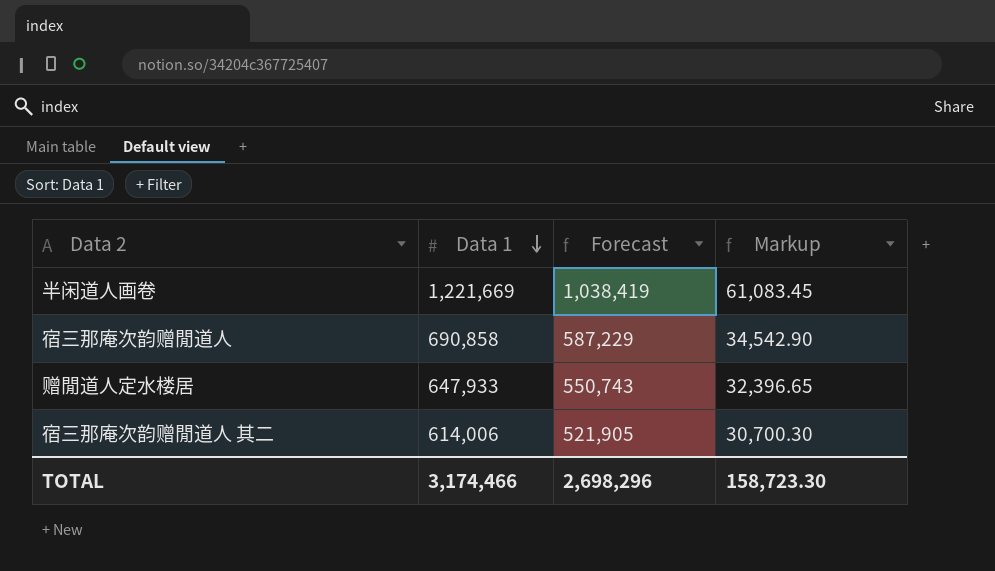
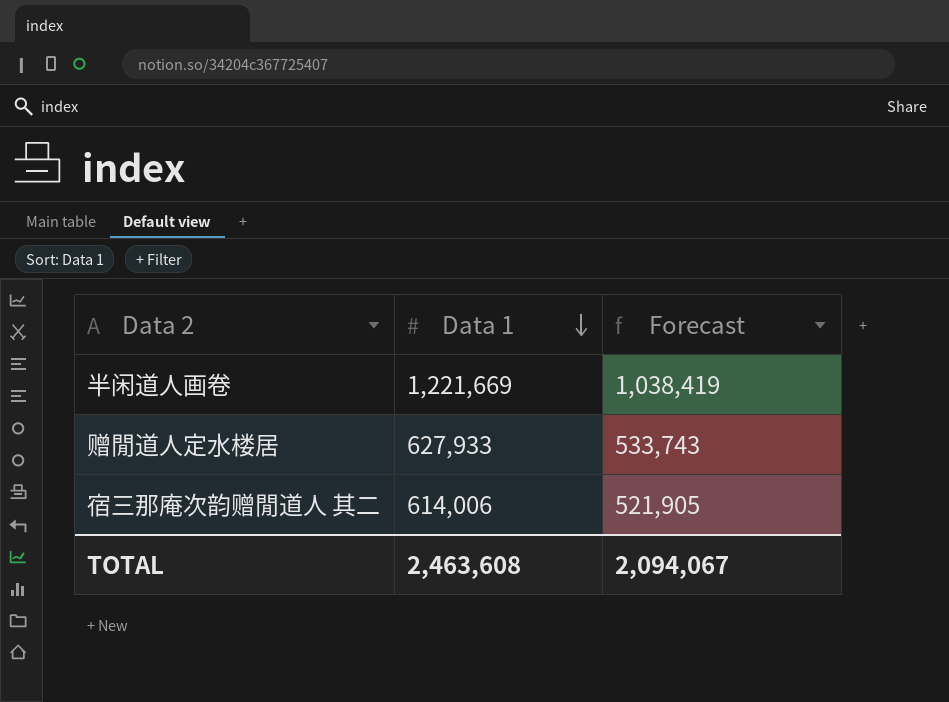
column Markup | formula: [Data 1] * 0.05 -> none
row 宿三那庵次韵赠閒道人: 690,858 | 587,229 | 34,542.90 -> none
赠閒道人定水楼居 | Data 1: 647,933 -> 627,933
赠閒道人定水楼居 | Forecast: 550,743 -> 533,743
TOTAL | Data 1: 3,174,466 -> 2,463,608
TOTAL | Forecast: 2,698,296 -> 2,094,067

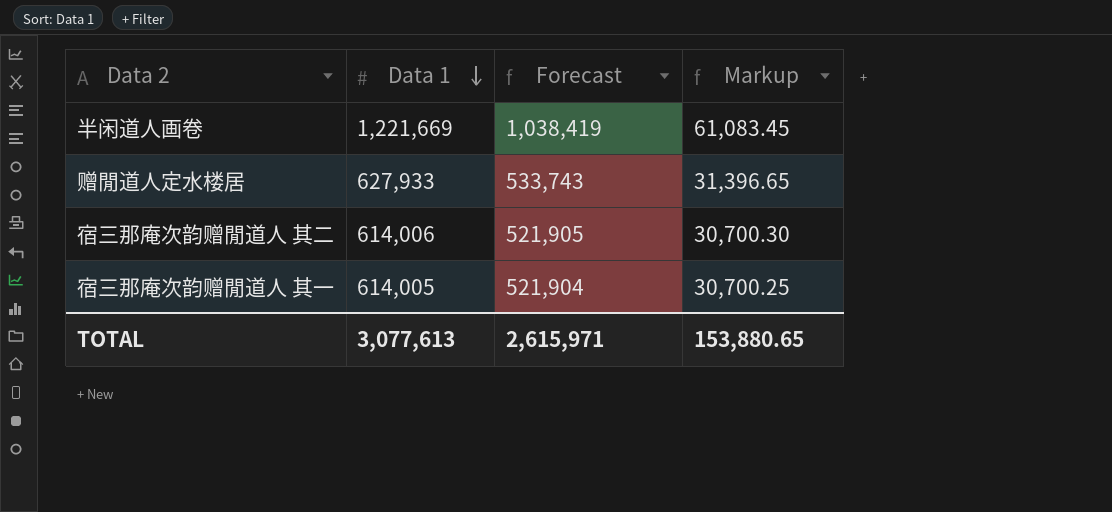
column Markup | formula: none -> [Data 1] * 0.05
row 宿三那庵次韵赠閒道人 其一: none -> 614,005 | 521,904 | 30,700.25
TOTAL | Data 1: 2,463,608 -> 3,077,613
TOTAL | Forecast: 2,094,067 -> 2,615,971

